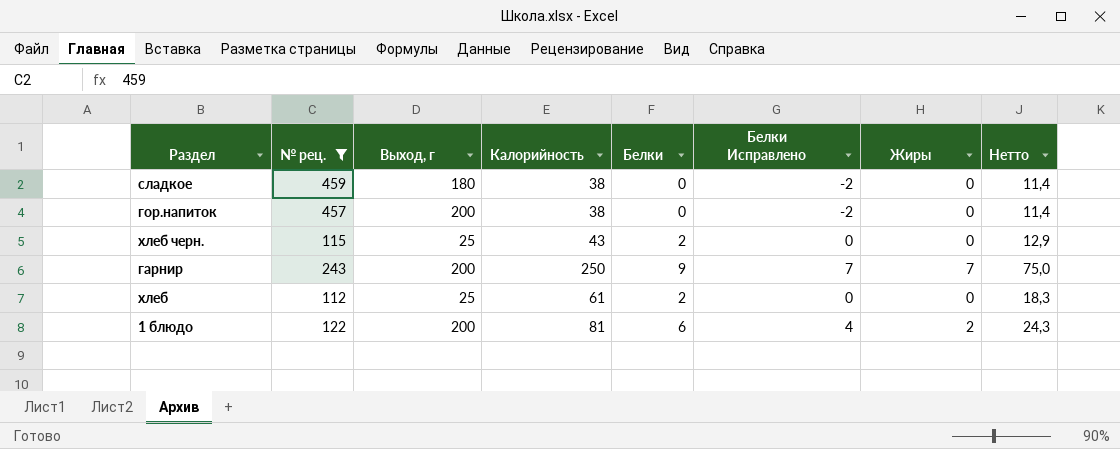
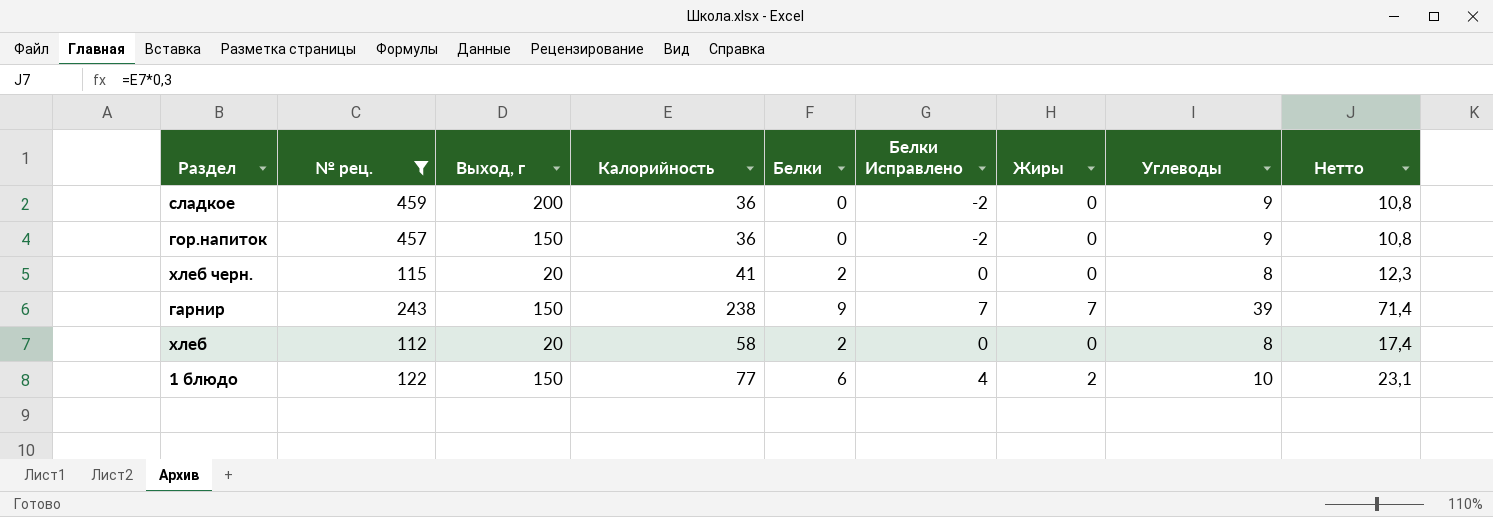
column Углеводы | position: none -> 8
сладкое | Выход, г: 180 -> 200
сладкое | Калорийность: 38 -> 36
сладкое | Нетто: 11,4 -> 10,8
гор.напиток | Выход, г: 200 -> 150
гор.напиток | Калорийность: 38 -> 36
гор.напиток | Нетто: 11,4 -> 10,8
хлеб черн. | Выход, г: 25 -> 20
хлеб черн. | Калорийность: 43 -> 41
хлеб черн. | Нетто: 12,9 -> 12,3
гарнир | Выход, г: 200 -> 150
гарнир | Калорийность: 250 -> 238
гарнир | Нетто: 75,0 -> 71,4
хлеб | Выход, г: 25 -> 20
хлеб | Калорийность: 61 -> 58
хлеб | Нетто: 18,3 -> 17,4
1 блюдо | Выход, г: 200 -> 150
1 блюдо | Калорийность: 81 -> 77
1 блюдо | Нетто: 24,3 -> 23,1

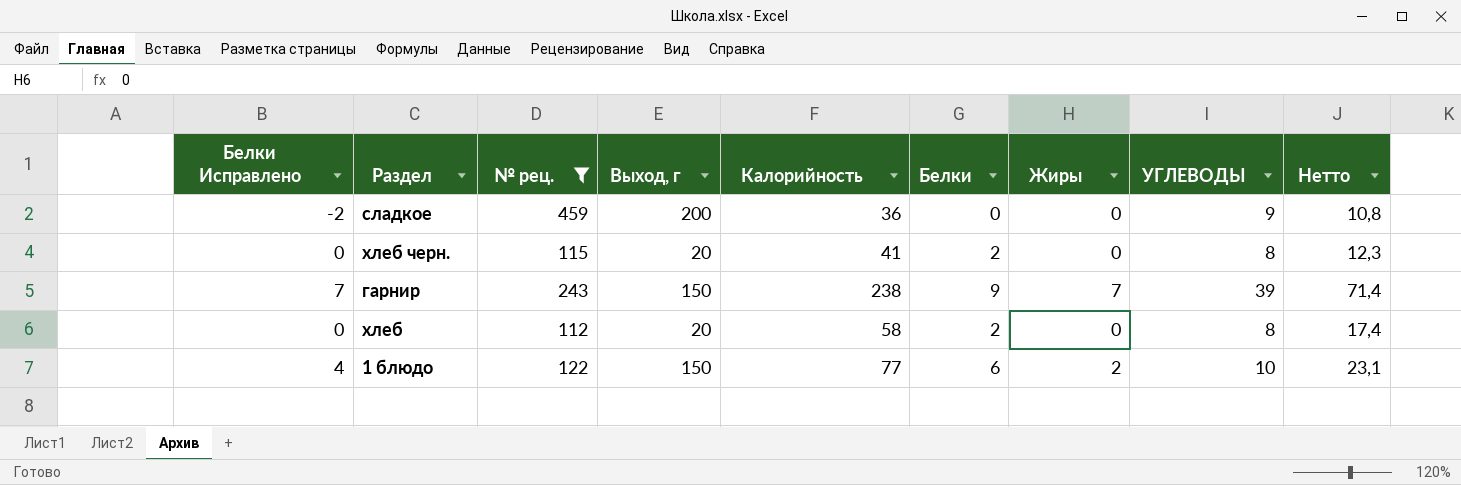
column Белки Исправлено | position: 6 -> 1
column name: Углеводы -> УГЛЕВОДЫ
row гор.напиток: 457 | 150 | 36 | 0 | -2 | 0 | 9 | 10,8 -> none

